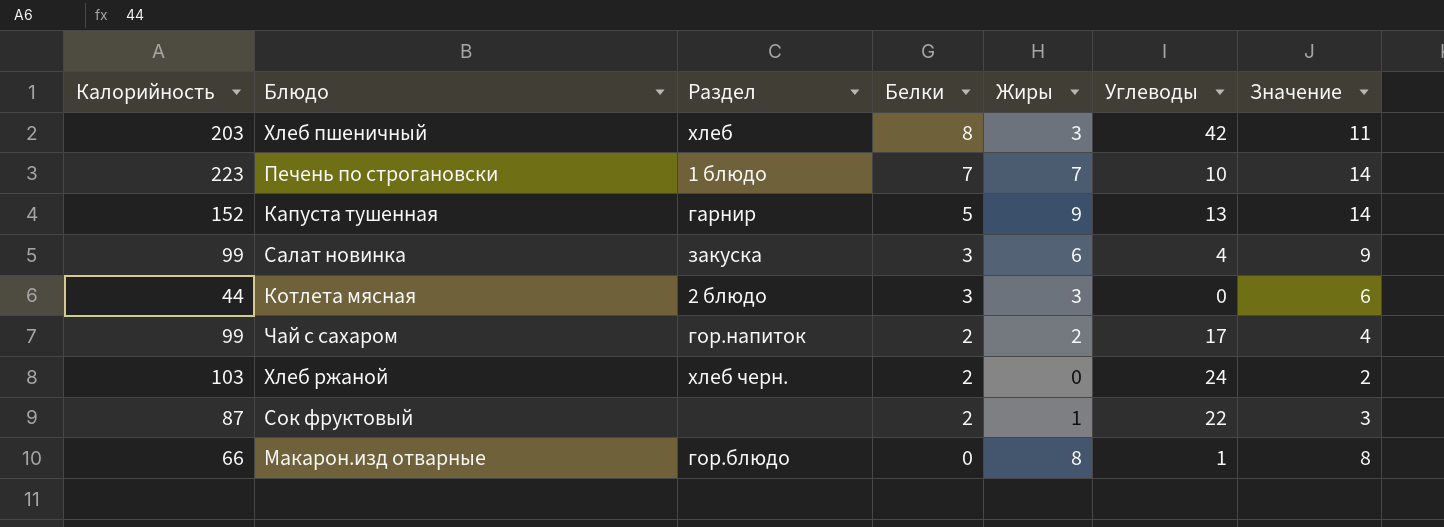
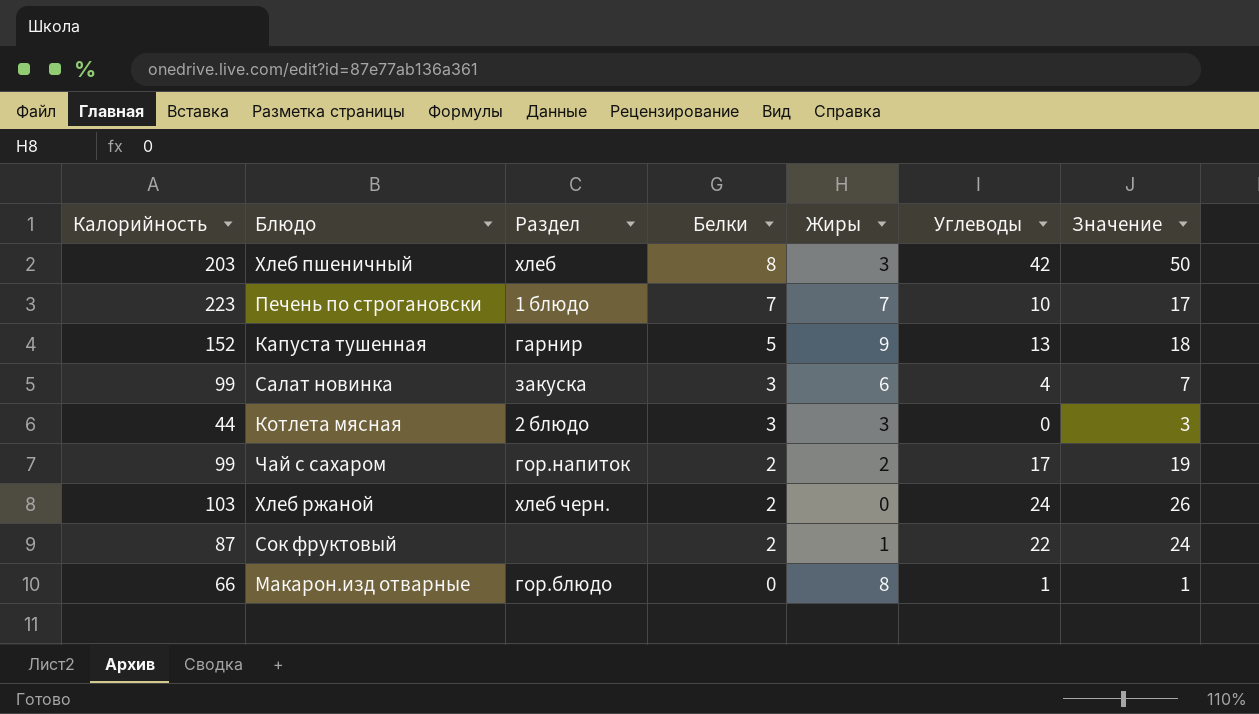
column Значение | formula: [Белки] + [Жиры] -> [Белки] + [Углеводы]

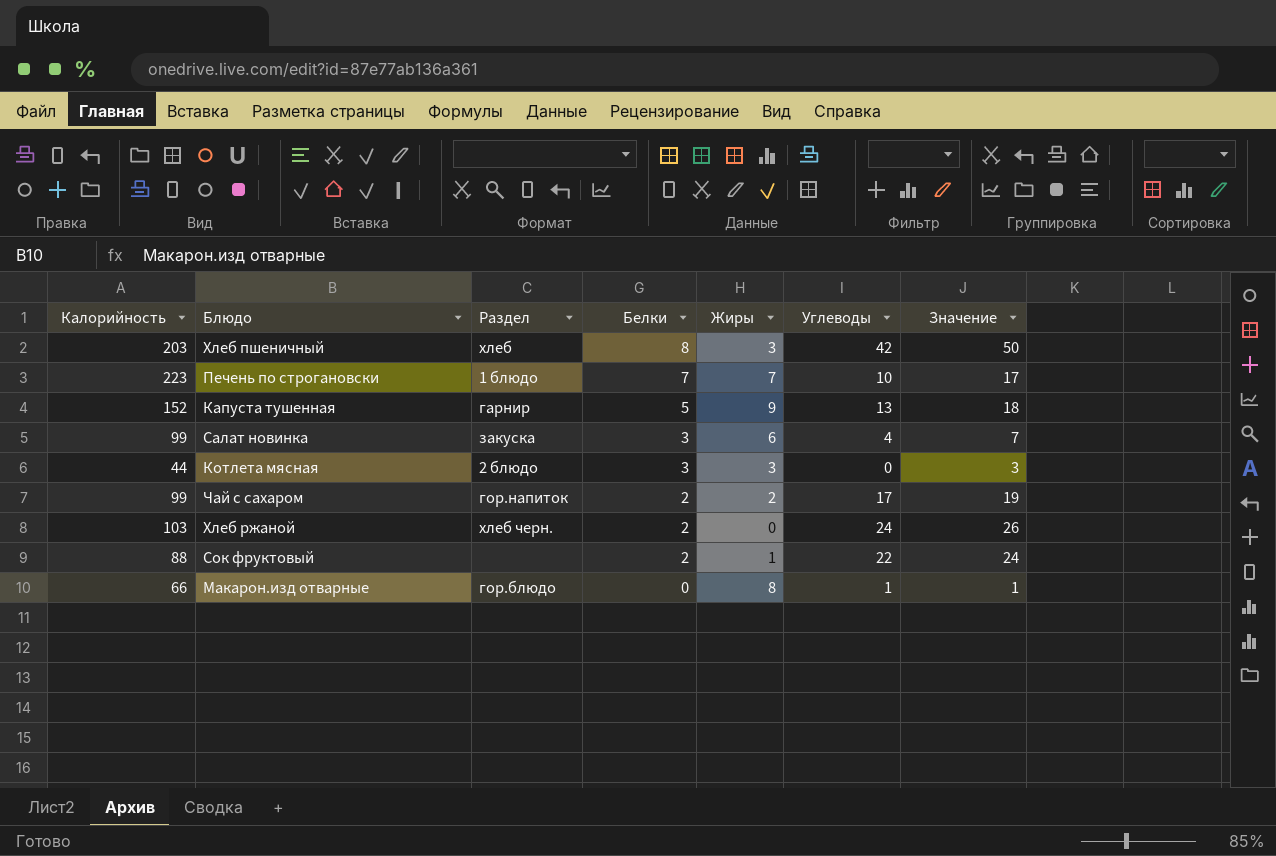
Сок фруктовый | Калорийность: 87 -> 88

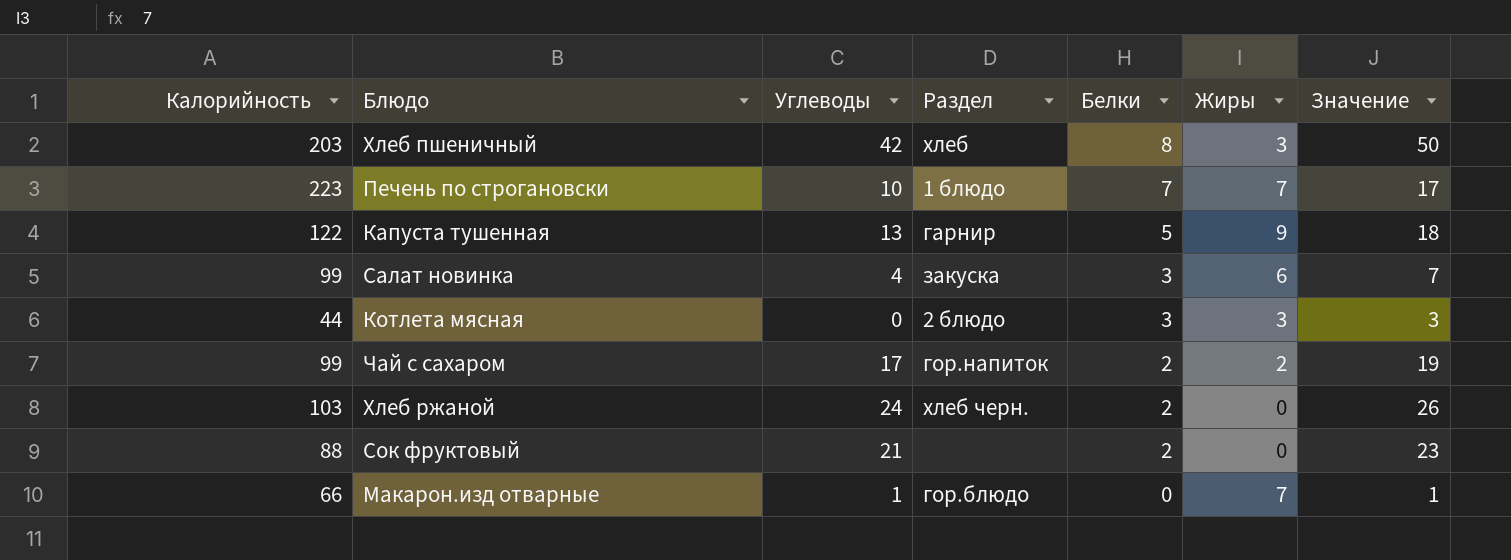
column Углеводы | position: 6 -> 3
Капуста тушенная | Калорийность: 152 -> 122
Сок фруктовый | Углеводы: 22 -> 21
Сок фруктовый | Жиры: 1 -> 0
Сок фруктовый | Значение: 24 -> 23
Макарон.изд отварные | Жиры: 8 -> 7

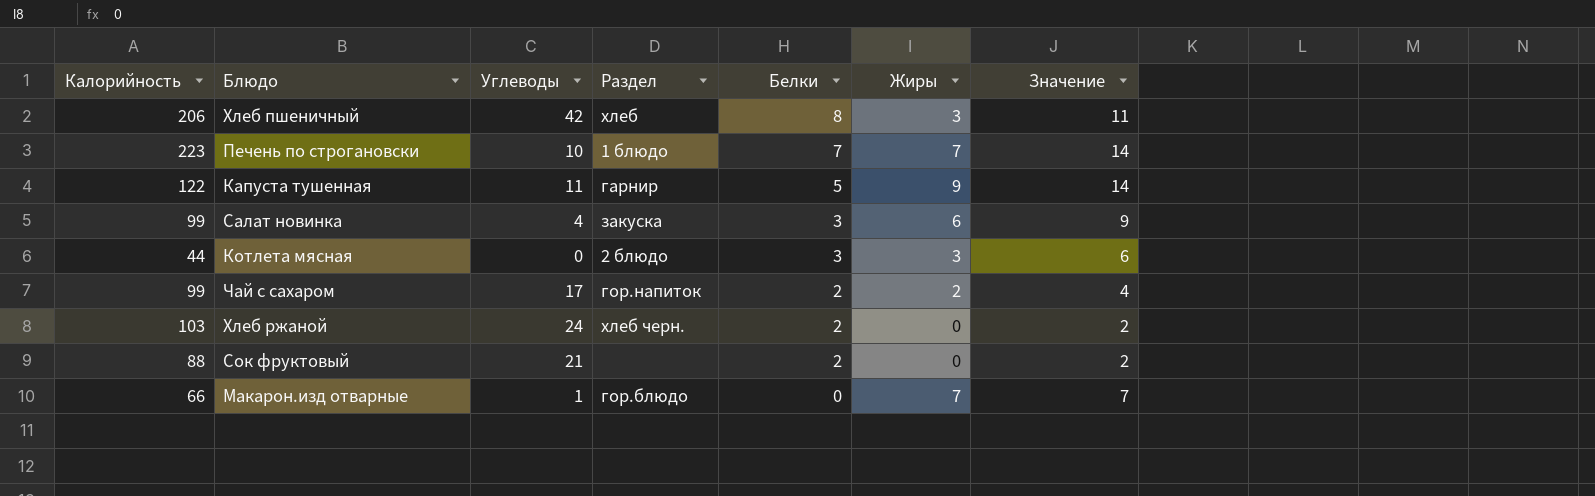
column Значение | formula: [Углеводы] + [Белки] -> [Белки] + [Жиры]
Хлеб пшеничный | Калорийность: 203 -> 206
Капуста тушенная | Углеводы: 13 -> 11

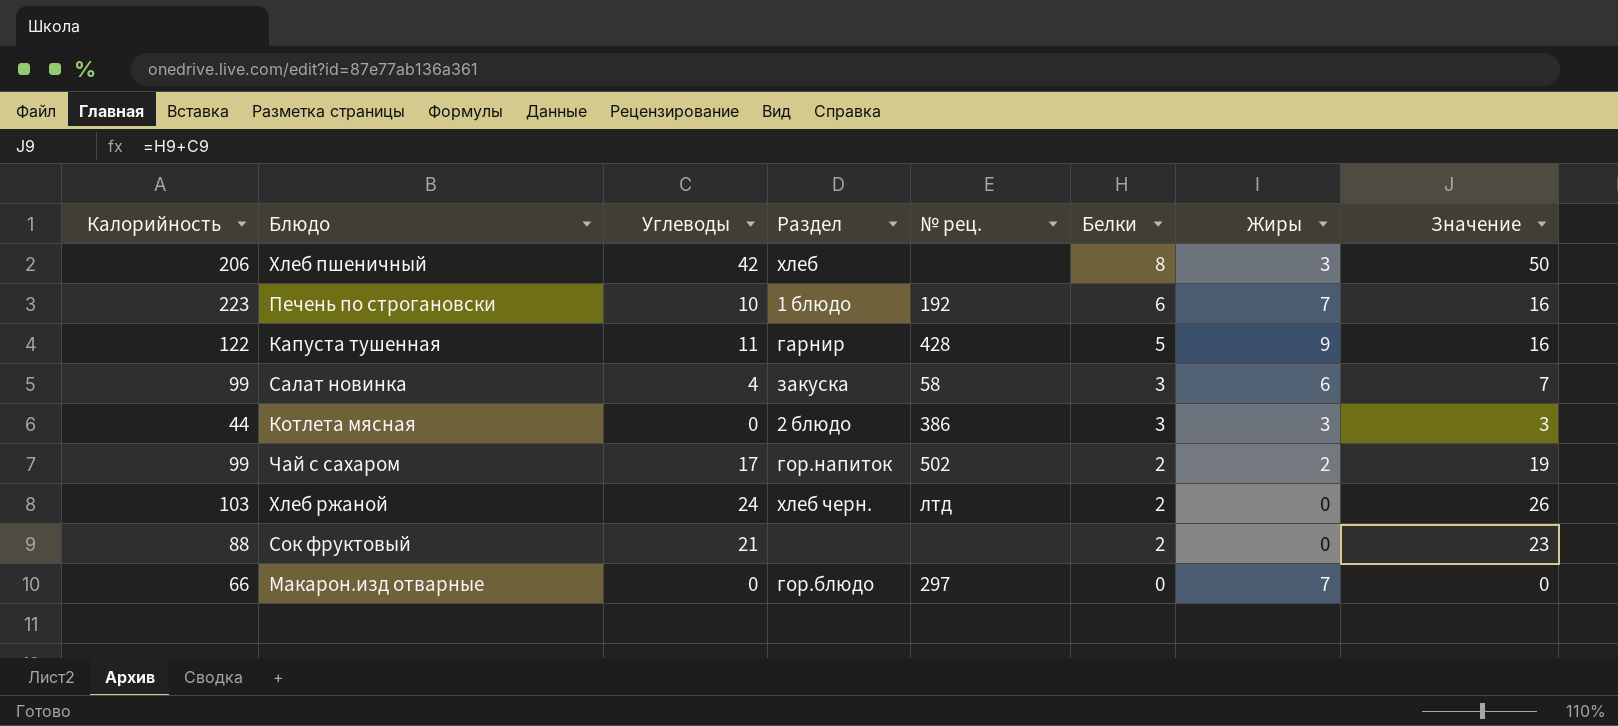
column № рец. | position: none -> 5
column Значение | formula: [Белки] + [Жиры] -> [Углеводы] + [Белки]
Печень по строгановски | Белки: 7 -> 6
Макарон.изд отварные | Углеводы: 1 -> 0

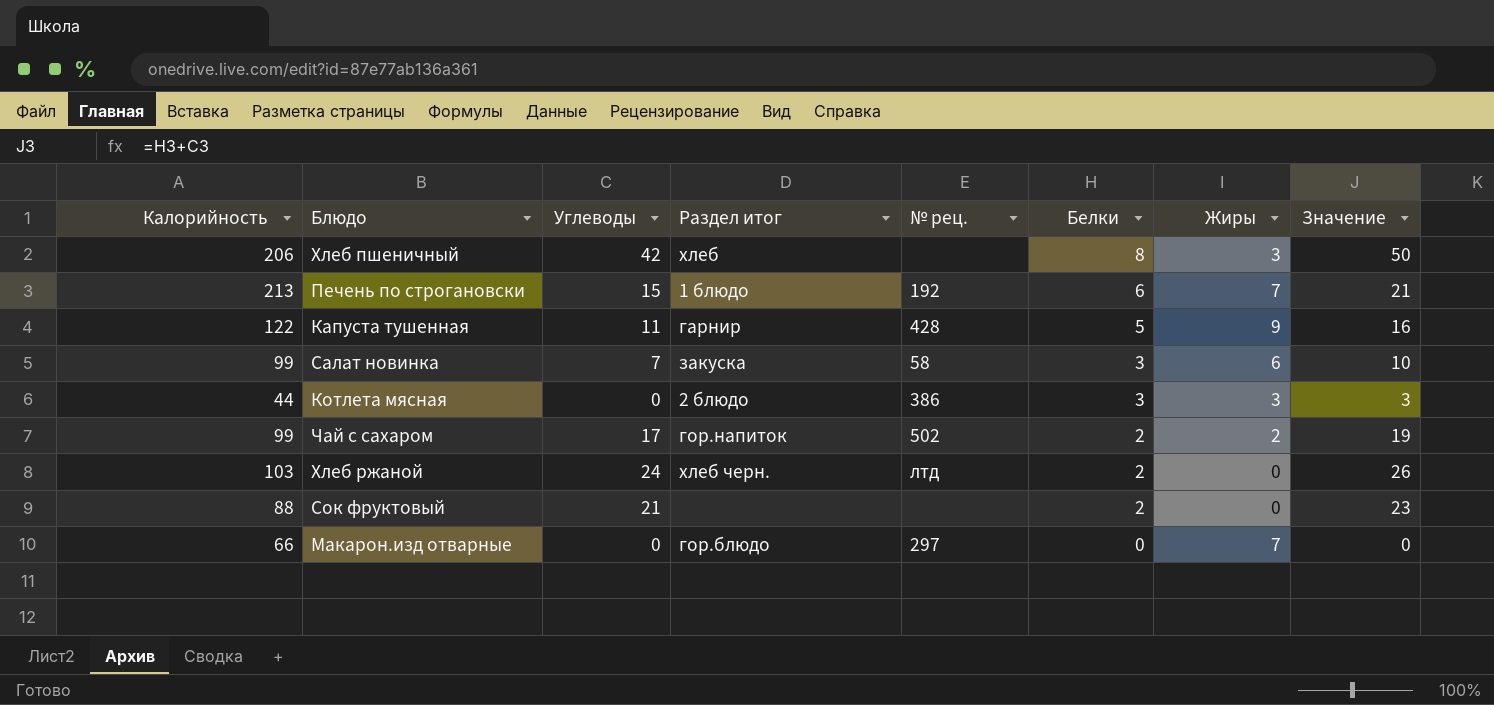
column name: Раздел -> Раздел итог
Печень по строгановски | Калорийность: 223 -> 213
Печень по строгановски | Углеводы: 10 -> 15
Печень по строгановски | Значение: 16 -> 21
Салат новинка | Углеводы: 4 -> 7
Салат новинка | Значение: 7 -> 10

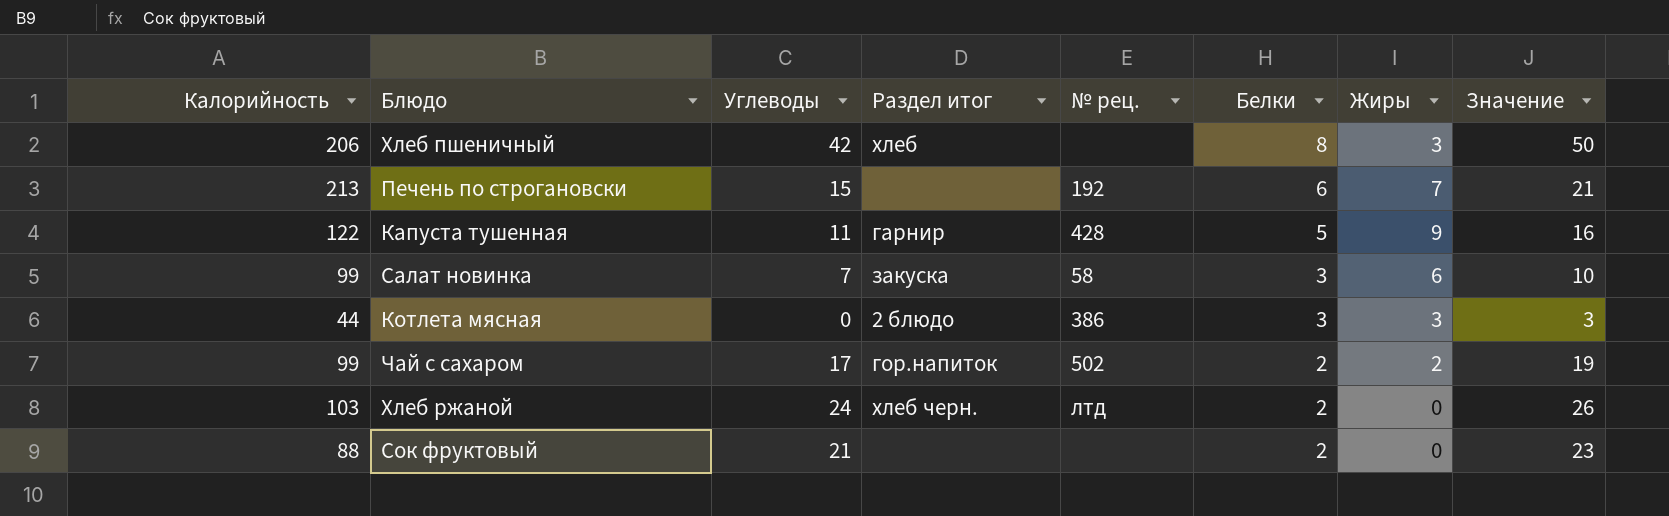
row Макарон.изд отварные: 66 | 0 | гор.блюдо | 297 | 0 | 7 | 0 -> none
Печень по строгановски | Раздел итог: 1 блюдо -> none

